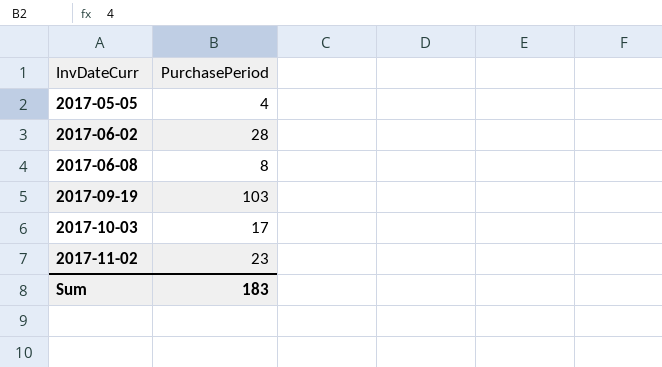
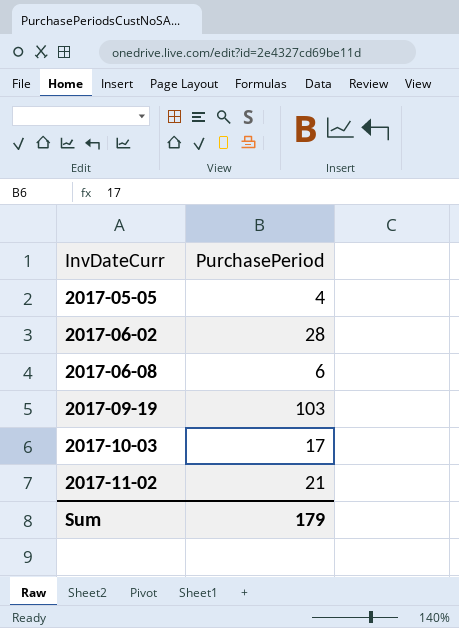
2017-06-08 | PurchasePeriod: 8 -> 6
2017-11-02 | PurchasePeriod: 23 -> 21
Sum | PurchasePeriod: 183 -> 179

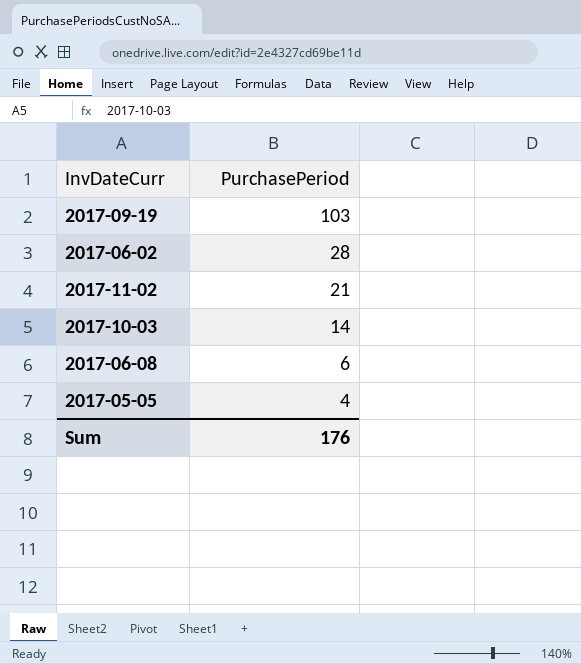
row order: InvDateCurr ascending -> PurchasePeriod descending
2017-10-03 | PurchasePeriod: 17 -> 14
Sum | PurchasePeriod: 179 -> 176

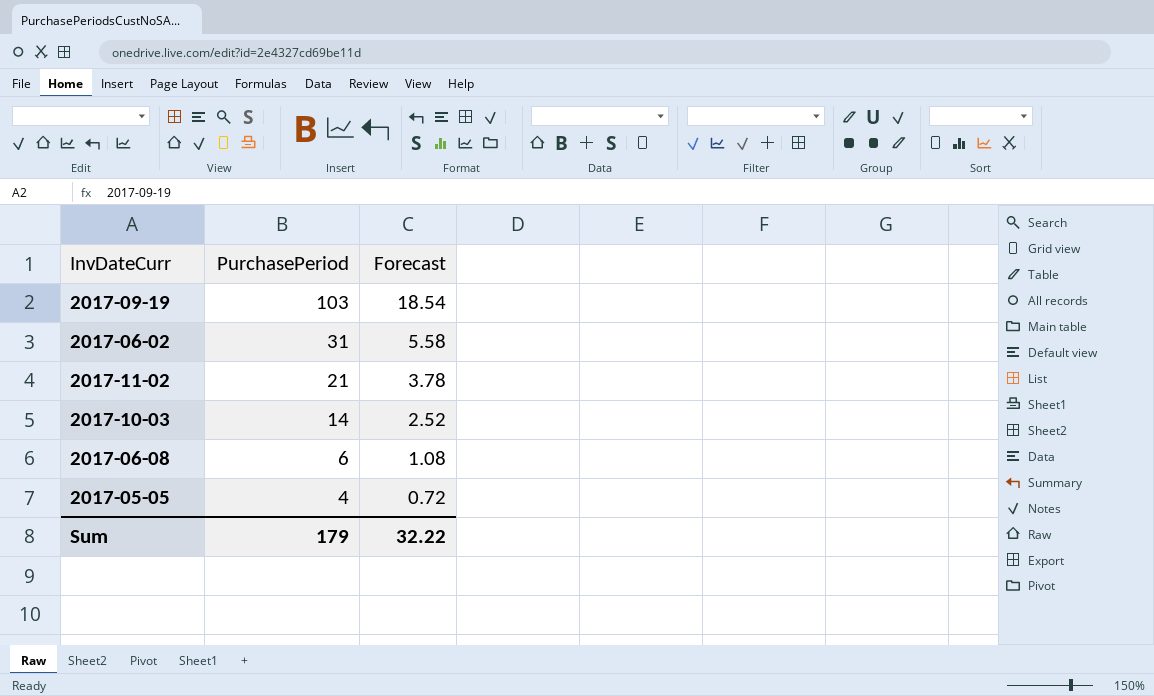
column Forecast | formula: none -> [PurchasePeriod] * 0.18
2017-06-02 | PurchasePeriod: 28 -> 31
Sum | PurchasePeriod: 176 -> 179

